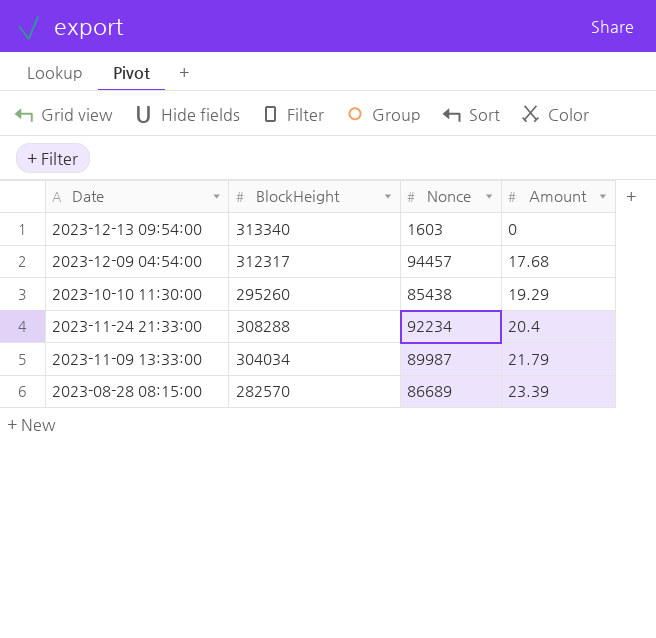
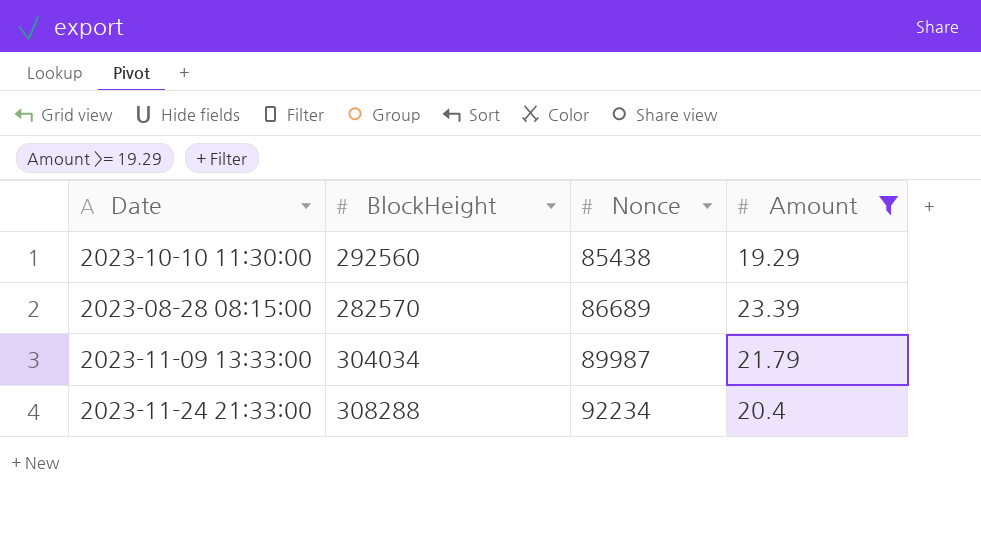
filter: none -> Amount >= 19.29
row order: Amount ascending -> Nonce ascending
2023-10-10 11:30:00 | BlockHeight: 295260 -> 292560

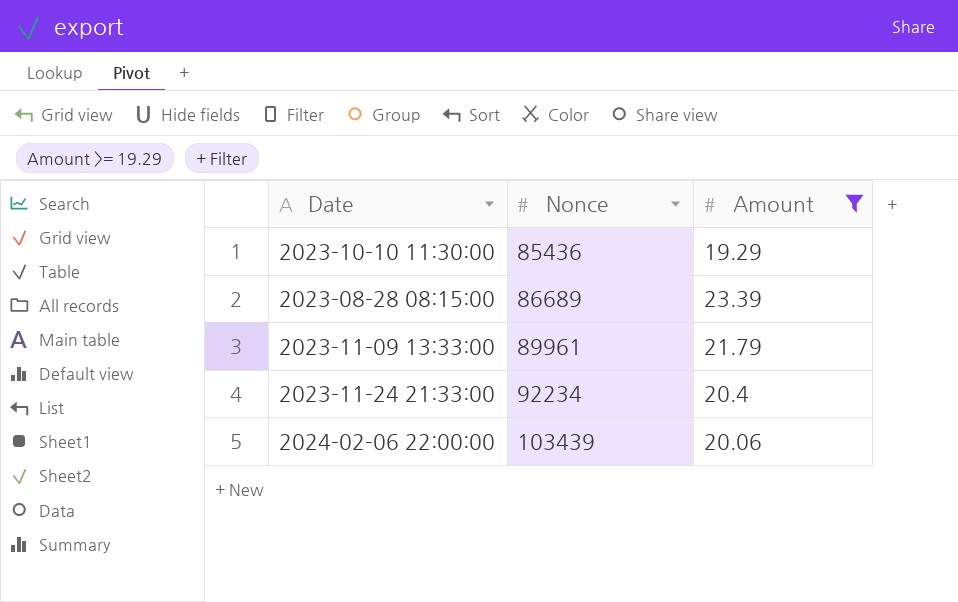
column BlockHeight | position: 2 -> none
2023-10-10 11:30:00 | Nonce: 85438 -> 85436
2023-11-09 13:33:00 | Nonce: 89987 -> 89961
row 2024-02-06 22:00:00: none -> 103439 | 20.06

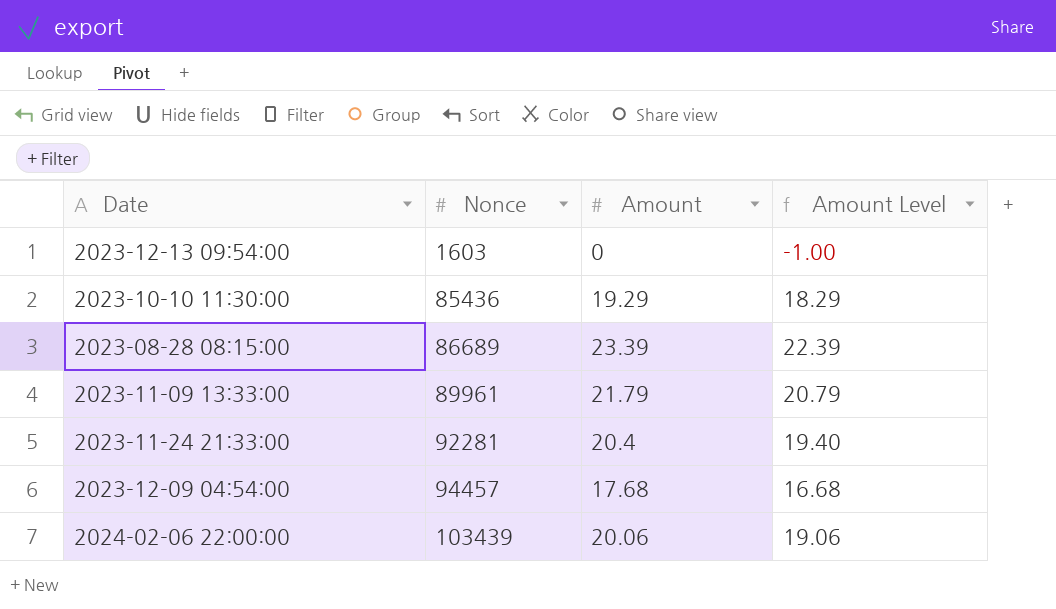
filter: Amount >= 19.29 -> none
column Amount Level | formula: none -> [Amount] - 1
2023-11-24 21:33:00 | Nonce: 92234 -> 92281

